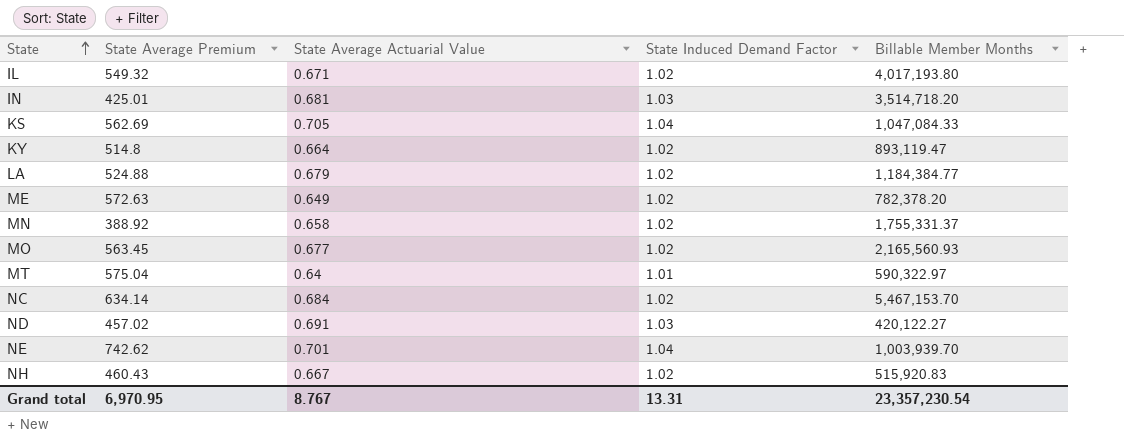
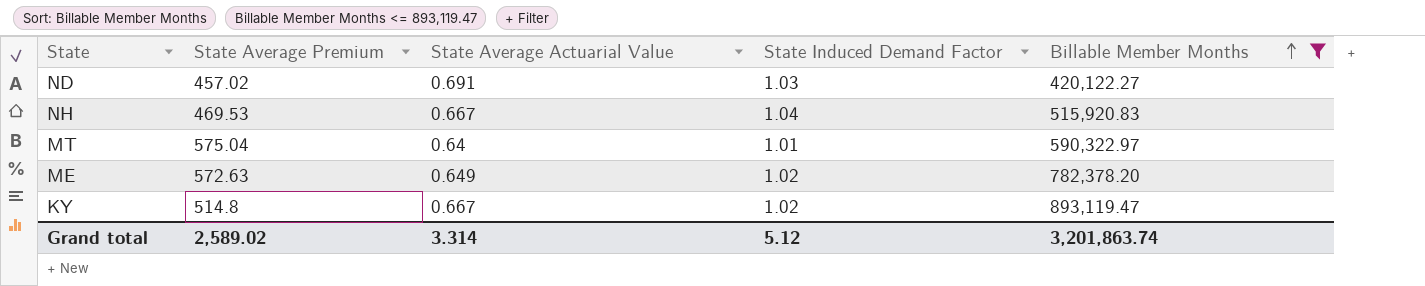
filter: none -> Billable Member Months <= 893,119.47
row order: State ascending -> Billable Member Months ascending
NH | State Average Premium: 460.43 -> 469.53
NH | State Induced Demand Factor: 1.02 -> 1.04
KY | State Average Actuarial Value: 0.664 -> 0.667
Grand total | State Average Premium: 6,970.95 -> 2,589.02
Grand total | State Average Actuarial Value: 8.767 -> 3.314
Grand total | State Induced Demand Factor: 13.31 -> 5.12
Grand total | Billable Member Months: 23,357,230.54 -> 3,201,863.74

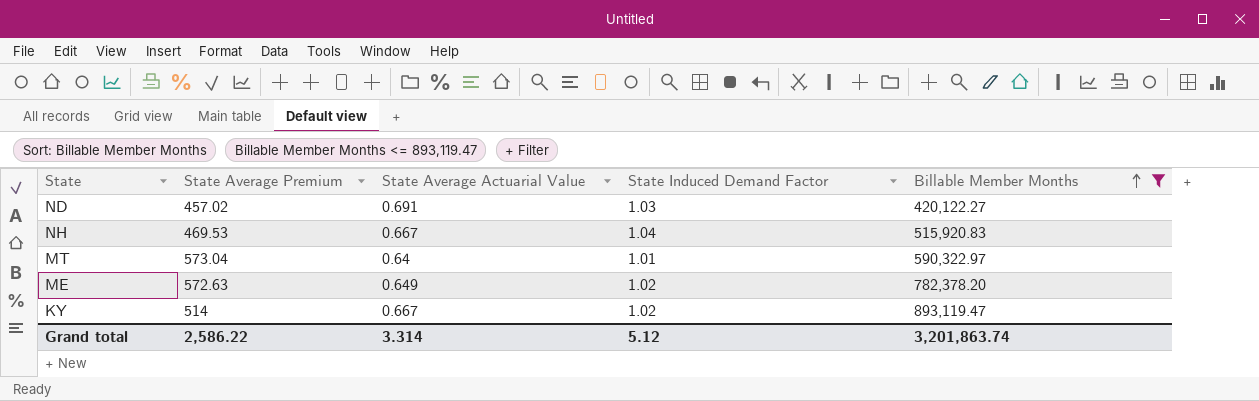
MT | State Average Premium: 575.04 -> 573.04
KY | State Average Premium: 514.8 -> 514
Grand total | State Average Premium: 2,589.02 -> 2,586.22

